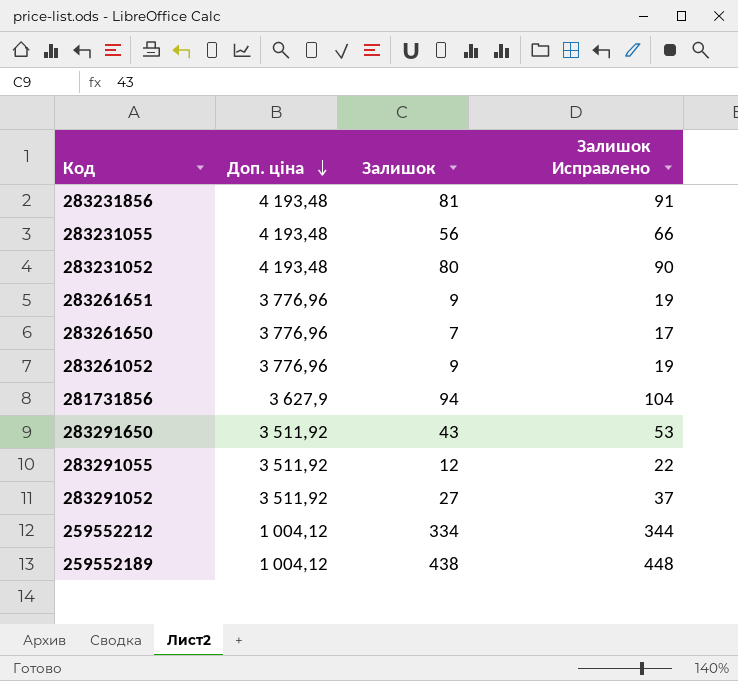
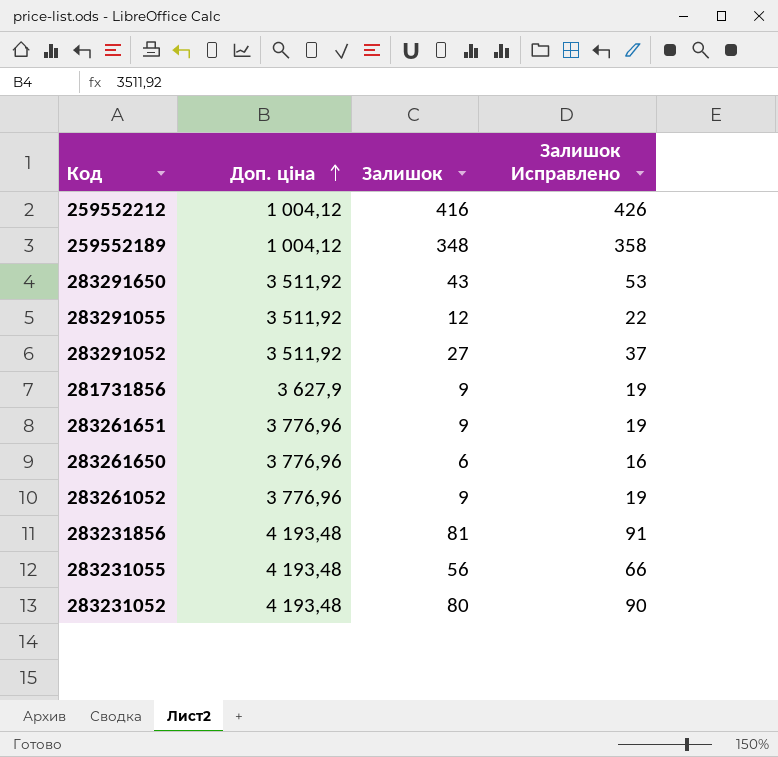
row order: Доп. ціна descending -> Доп. ціна ascending
259552212 | Залишок: 334 -> 416
259552212 | Залишок Исправлено: 344 -> 426
259552189 | Залишок: 438 -> 348
259552189 | Залишок Исправлено: 448 -> 358
281731856 | Залишок: 94 -> 9
281731856 | Залишок Исправлено: 104 -> 19
283261650 | Залишок: 7 -> 6
283261650 | Залишок Исправлено: 17 -> 16

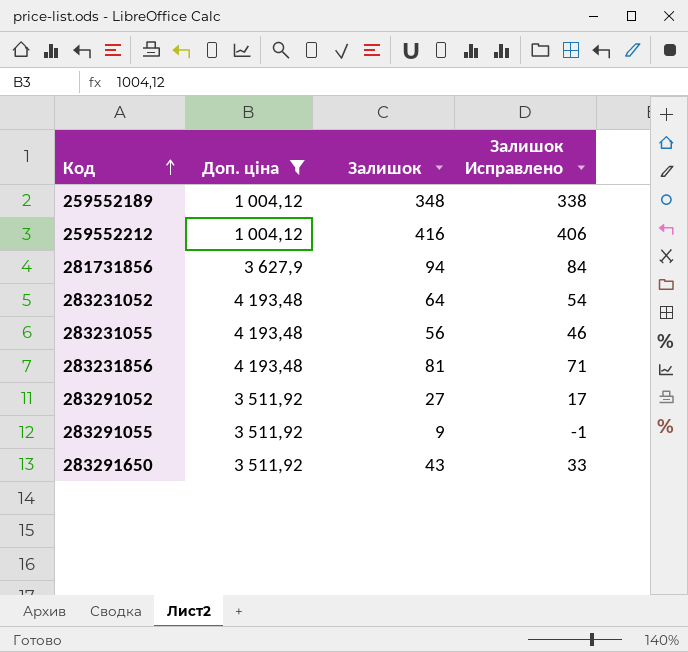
filter: none -> Доп. ціна != 3 776,96
row order: Доп. ціна ascending -> Код ascending
column Залишок Исправлено | formula: [Залишок] + 10 -> [Залишок] - 10
281731856 | Залишок: 9 -> 94
283231052 | Залишок: 80 -> 64
283291055 | Залишок: 12 -> 9

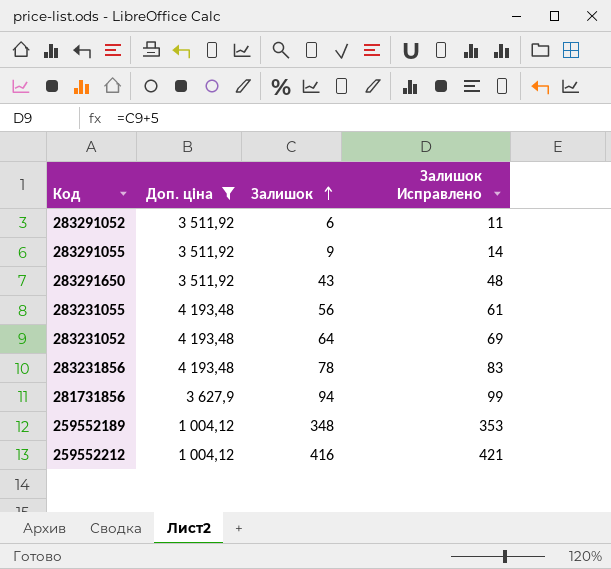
row order: Код ascending -> Залишок ascending
column Залишок Исправлено | formula: [Залишок] - 10 -> [Залишок] + 5
283291052 | Залишок: 27 -> 6
283231856 | Залишок: 81 -> 78

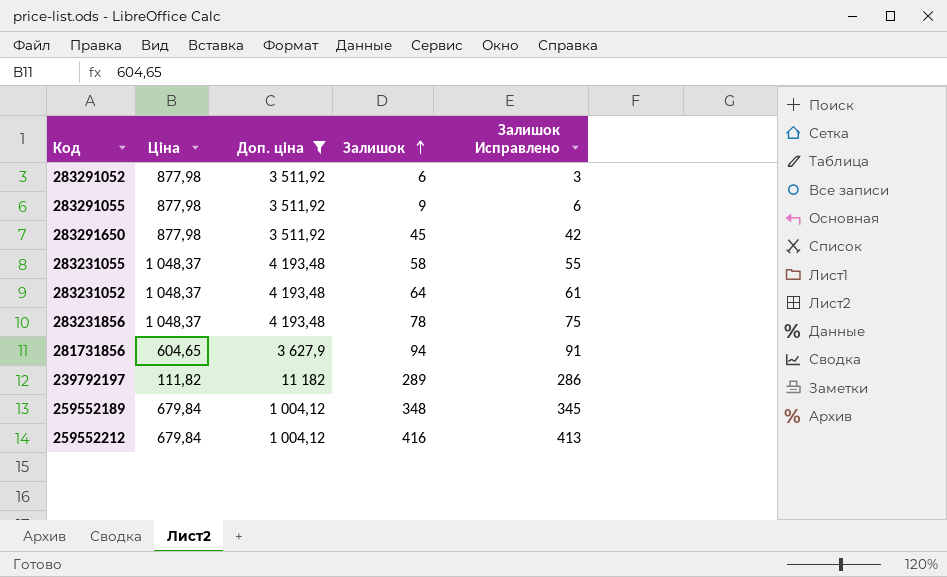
column Ціна | position: none -> 2
column Залишок Исправлено | formula: [Залишок] + 5 -> [Залишок] - 3
283291650 | Залишок: 43 -> 45
283231055 | Залишок: 56 -> 58
row 239792197: none -> 111,82 | 11 182 | 289 | 286

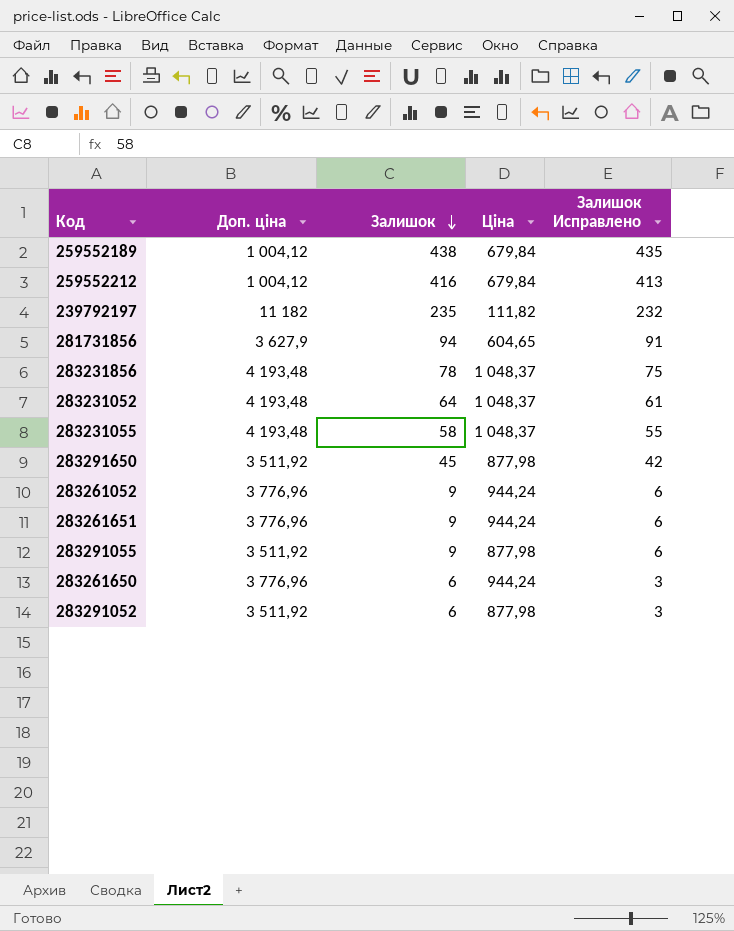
filter: Доп. ціна != 3 776,96 -> none
row order: Залишок ascending -> Залишок descending
column Ціна | position: 2 -> 4
259552189 | Залишок: 348 -> 438
259552189 | Залишок Исправлено: 345 -> 435
239792197 | Залишок: 289 -> 235
239792197 | Залишок Исправлено: 286 -> 232

